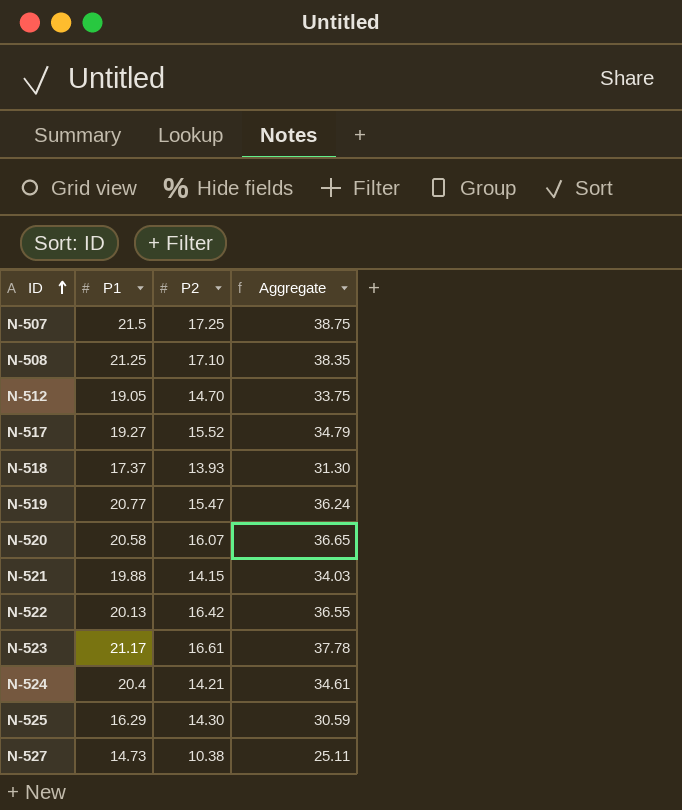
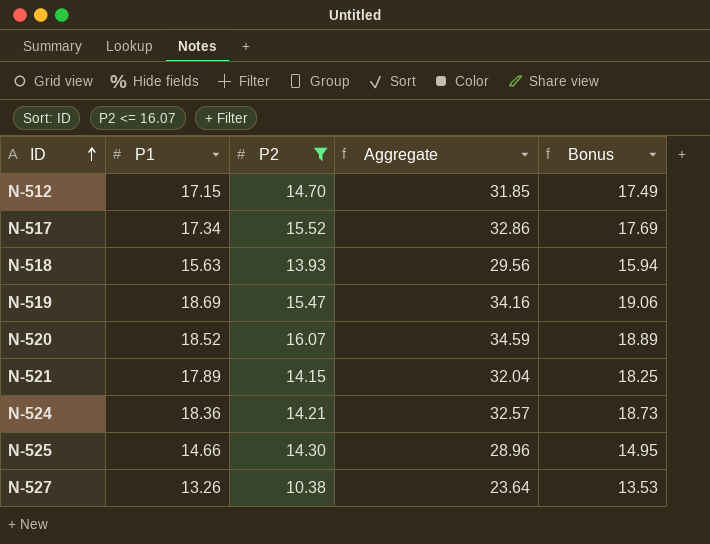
filter: none -> P2 <= 16.07
column Bonus | formula: none -> [P1] * 1.02
N-512 | P1: 19.05 -> 17.15
N-512 | Aggregate: 33.75 -> 31.85
N-517 | P1: 19.27 -> 17.34
N-517 | Aggregate: 34.79 -> 32.86
N-518 | P1: 17.37 -> 15.63
N-518 | Aggregate: 31.30 -> 29.56
N-519 | P1: 20.77 -> 18.69
N-519 | Aggregate: 36.24 -> 34.16
N-520 | P1: 20.58 -> 18.52
N-520 | Aggregate: 36.65 -> 34.59
N-521 | P1: 19.88 -> 17.89
N-521 | Aggregate: 34.03 -> 32.04
N-524 | P1: 20.4 -> 18.36
N-524 | Aggregate: 34.61 -> 32.57
N-525 | P1: 16.29 -> 14.66
N-525 | Aggregate: 30.59 -> 28.96
N-527 | P1: 14.73 -> 13.26
N-527 | Aggregate: 25.11 -> 23.64

